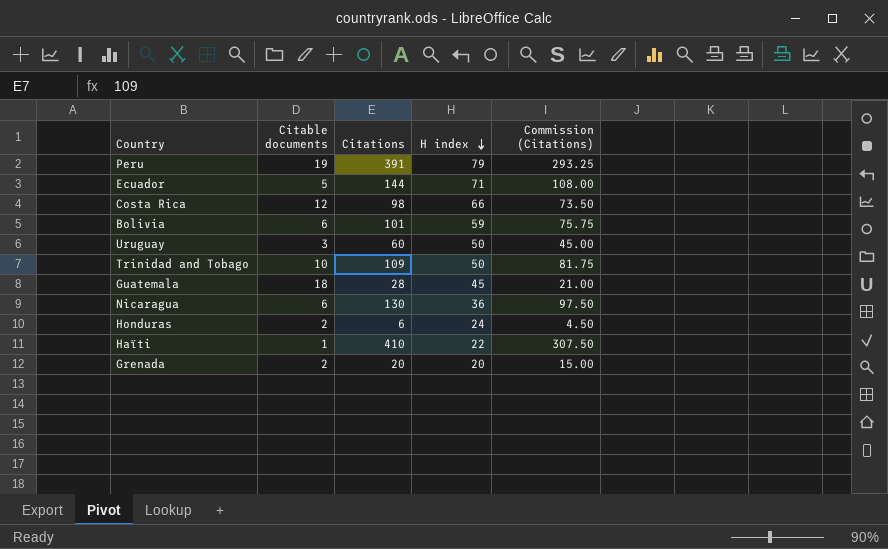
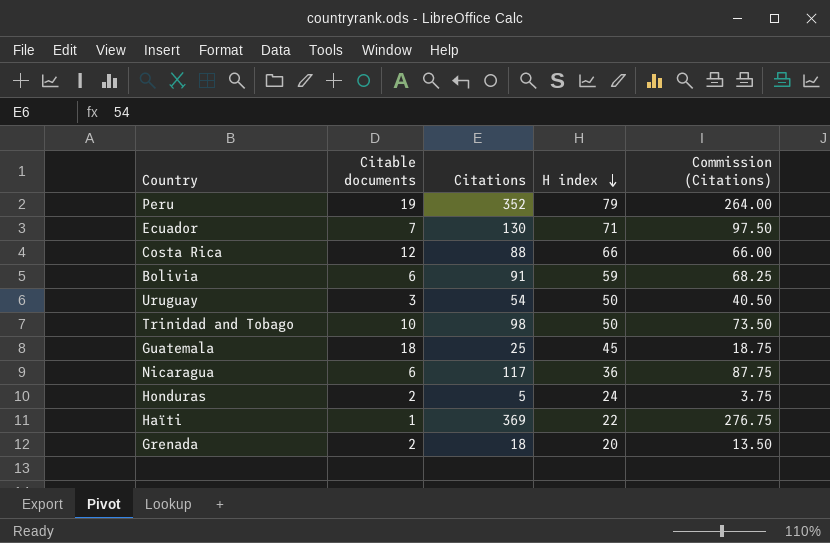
Peru | Citations: 391 -> 352
Peru | Commission (Citations): 293.25 -> 264.00
Ecuador | Citable documents: 5 -> 7
Ecuador | Citations: 144 -> 130
Ecuador | Commission (Citations): 108.00 -> 97.50
Costa Rica | Citations: 98 -> 88
Costa Rica | Commission (Citations): 73.50 -> 66.00
Bolivia | Citations: 101 -> 91
Bolivia | Commission (Citations): 75.75 -> 68.25
Uruguay | Citations: 60 -> 54
Uruguay | Commission (Citations): 45.00 -> 40.50
Trinidad and Tobago | Citations: 109 -> 98
Trinidad and Tobago | Commission (Citations): 81.75 -> 73.50
Guatemala | Citations: 28 -> 25
Guatemala | Commission (Citations): 21.00 -> 18.75
Nicaragua | Citations: 130 -> 117
Nicaragua | Commission (Citations): 97.50 -> 87.75
Honduras | Citations: 6 -> 5
Honduras | Commission (Citations): 4.50 -> 3.75
Haïti | Citations: 410 -> 369
Haïti | Commission (Citations): 307.50 -> 276.75
Grenada | Citations: 20 -> 18
Grenada | Commission (Citations): 15.00 -> 13.50

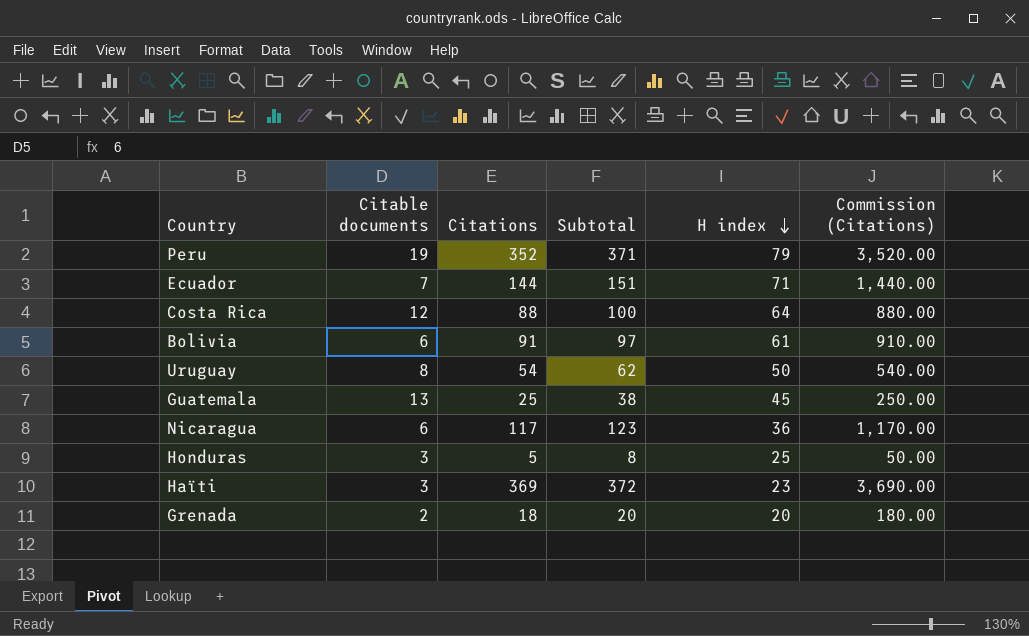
column Subtotal | formula: none -> [Citable documents] + [Citations]
column Commission (Citations) | formula: [Citations] * 0.75 -> [Citations] * 10
row Trinidad and Tobago: 10 | 98 | 50 | 73.50 -> none
Ecuador | Citations: 130 -> 144
Costa Rica | H index: 66 -> 64
Bolivia | H index: 59 -> 61
Uruguay | Citable documents: 3 -> 8
Guatemala | Citable documents: 18 -> 13
Honduras | Citable documents: 2 -> 3
Honduras | H index: 24 -> 25
Haïti | Citable documents: 1 -> 3
Haïti | H index: 22 -> 23

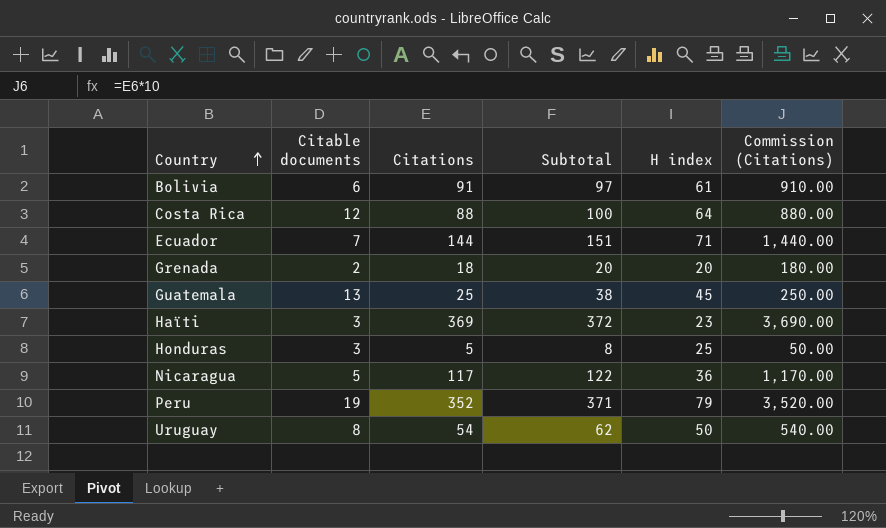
row order: H index descending -> Country ascending
Nicaragua | Citable documents: 6 -> 5
Nicaragua | Subtotal: 123 -> 122

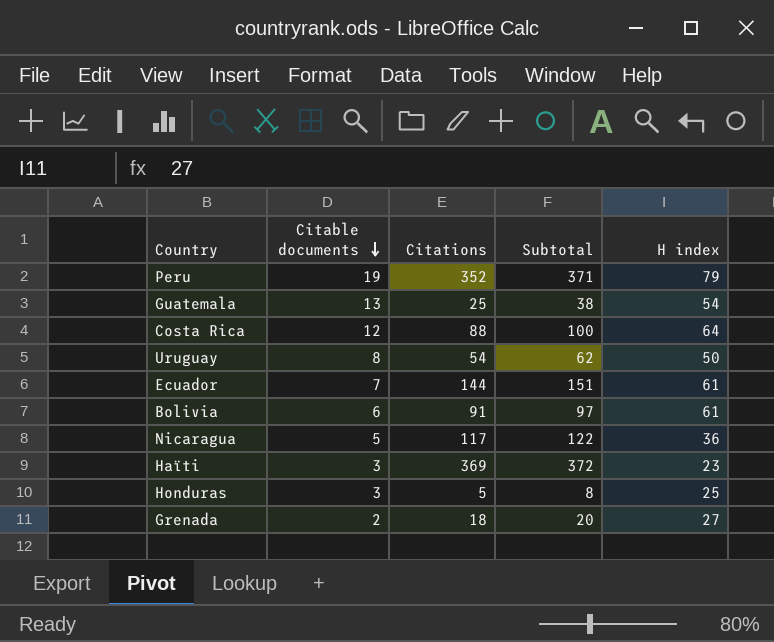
row order: Country ascending -> Citable documents descending
column Commission (Citations) | formula: [Citations] * 10 -> none
Guatemala | H index: 45 -> 54
Ecuador | H index: 71 -> 61
Grenada | H index: 20 -> 27

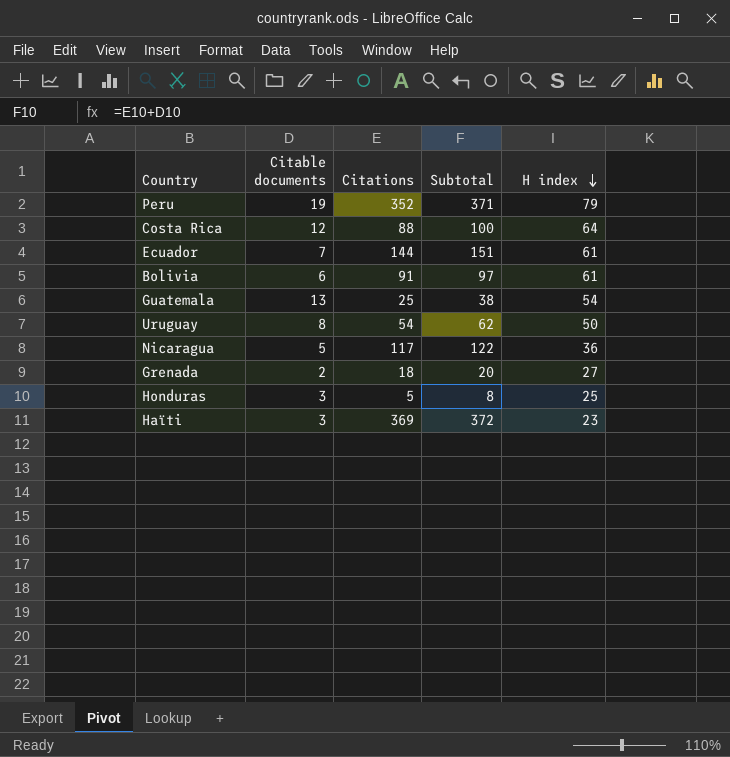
row order: Citable documents descending -> H index descending

